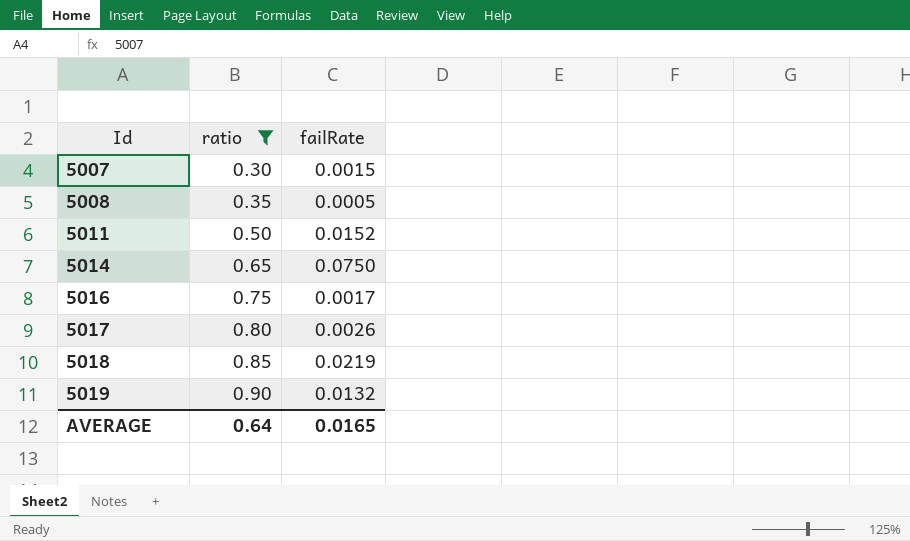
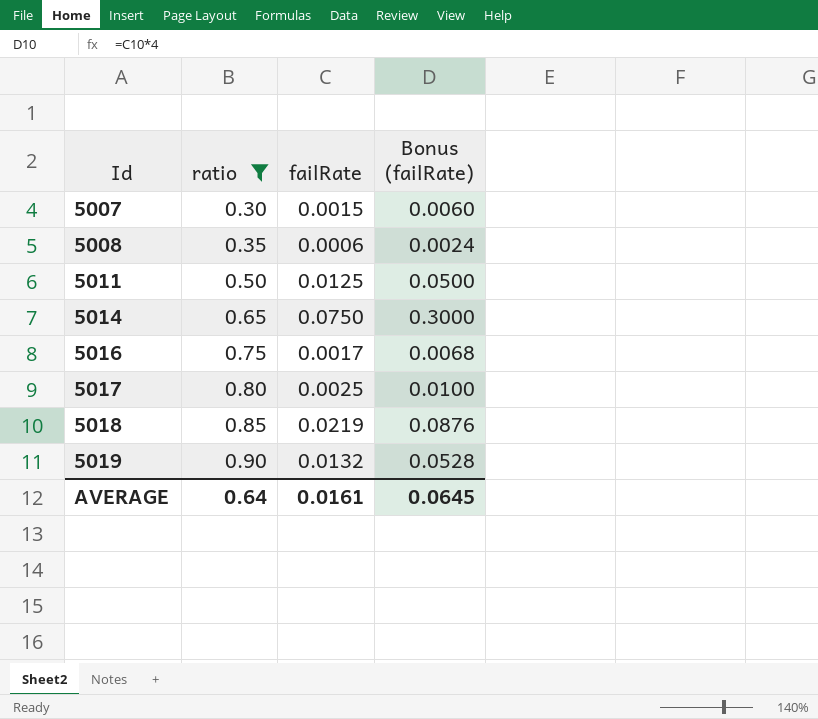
column Bonus (failRate) | formula: none -> [failRate] * 4
5008 | failRate: 0.0005 -> 0.0006
5011 | failRate: 0.0152 -> 0.0125
5017 | failRate: 0.0026 -> 0.0025
AVERAGE | failRate: 0.0165 -> 0.0161

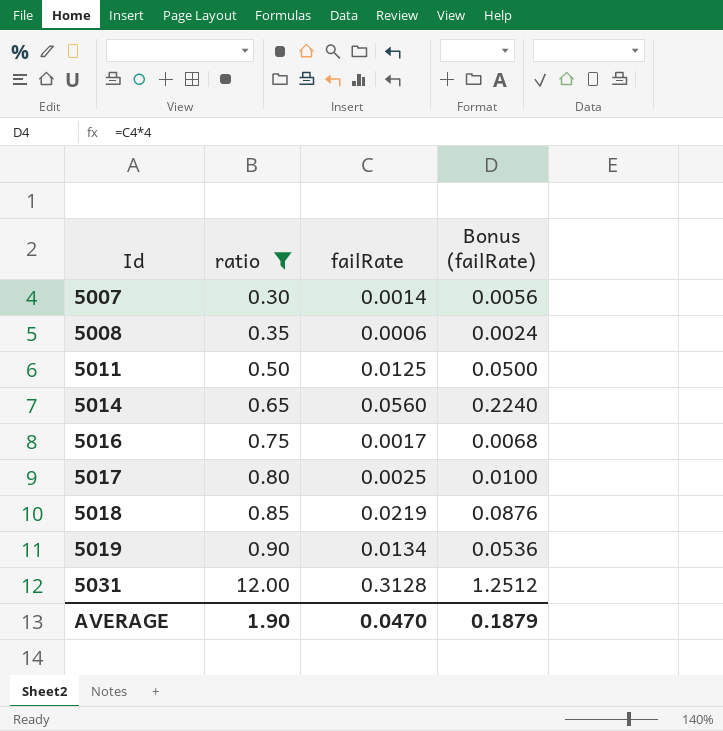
5007 | failRate: 0.0015 -> 0.0014
5007 | Bonus (failRate): 0.0060 -> 0.0056
5014 | failRate: 0.0750 -> 0.0560
5014 | Bonus (failRate): 0.3000 -> 0.2240
5019 | failRate: 0.0132 -> 0.0134
5019 | Bonus (failRate): 0.0528 -> 0.0536
row 5031: none -> 12.00 | 0.3128 | 1.2512
AVERAGE | ratio: 0.64 -> 1.90
AVERAGE | failRate: 0.0161 -> 0.0470
AVERAGE | Bonus (failRate): 0.0645 -> 0.1879

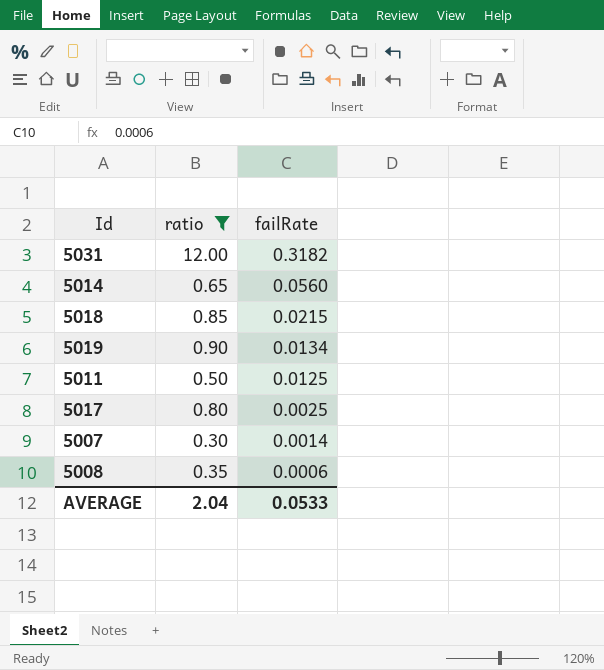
row order: Id ascending -> failRate descending
column Bonus (failRate) | formula: [failRate] * 4 -> none
row 5016: 0.75 | 0.0017 | 0.0068 -> none
5031 | failRate: 0.3128 -> 0.3182
5018 | failRate: 0.0219 -> 0.0215
AVERAGE | ratio: 1.90 -> 2.04
AVERAGE | failRate: 0.0470 -> 0.0533

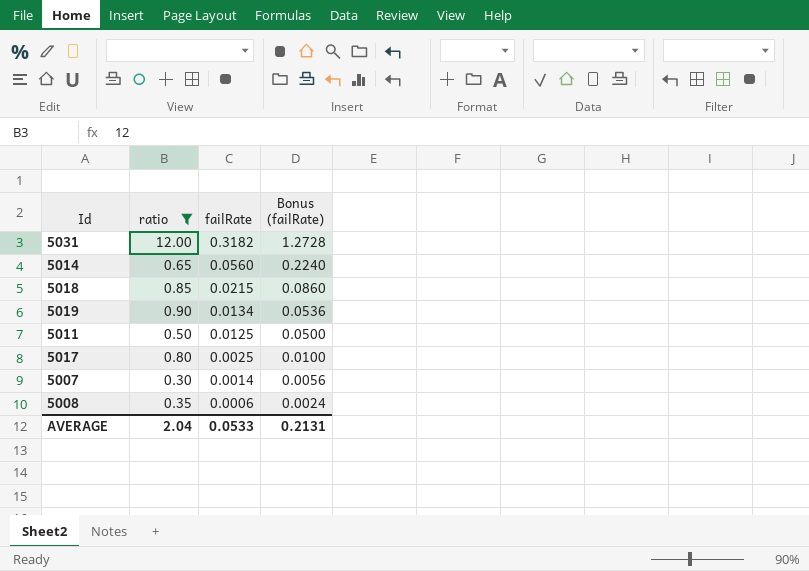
column Bonus (failRate) | formula: none -> [failRate] * 4

